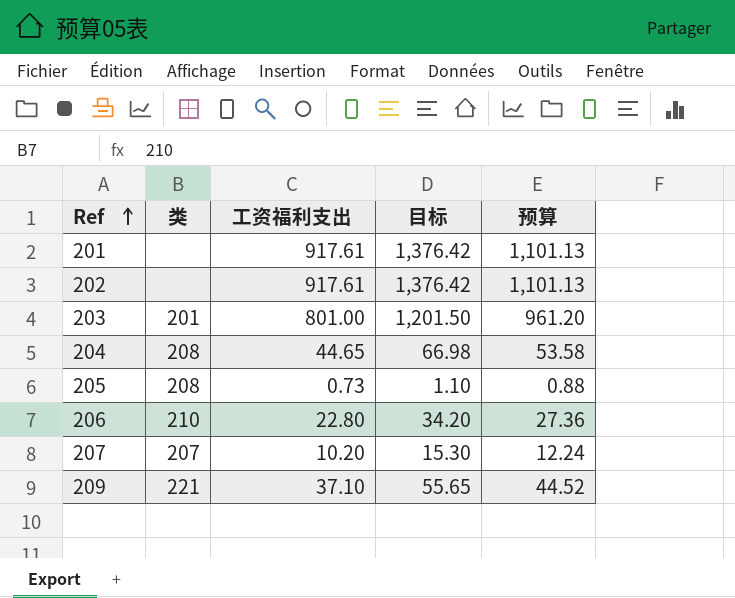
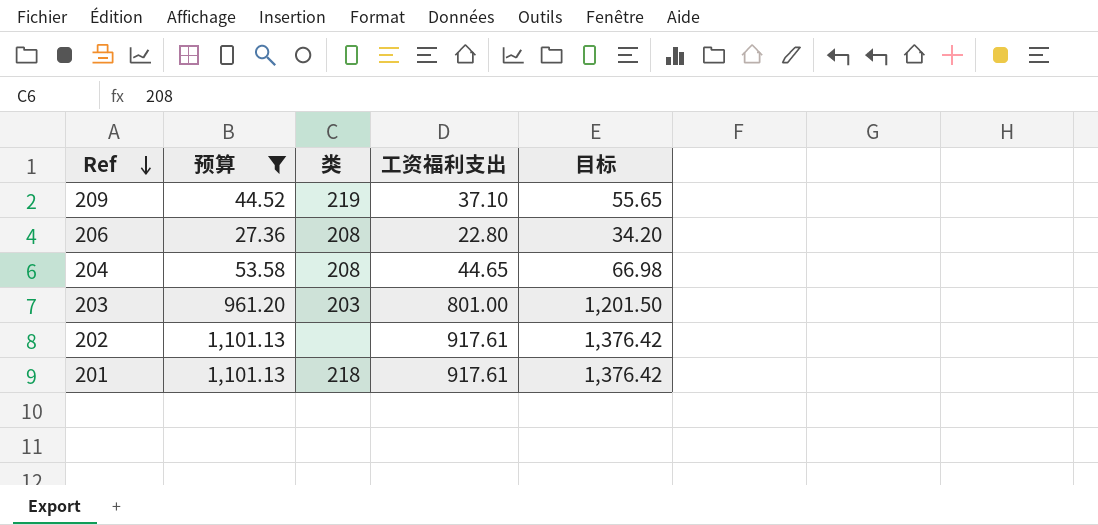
filter: none -> 预算 >= 27.36
row order: Ref ascending -> Ref descending
column 预算 | position: 5 -> 2
209 | 类: 221 -> 219
206 | 类: 210 -> 208
203 | 类: 201 -> 203
201 | 类: none -> 218

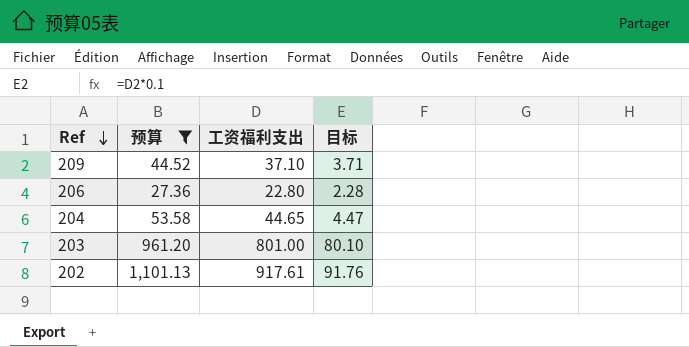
column 类 | position: 3 -> none
column 目标 | formula: [工资福利支出] * 1.5 -> [工资福利支出] * 0.1
row 201: 1,101.13 | 218 | 917.61 | 1,376.42 -> none

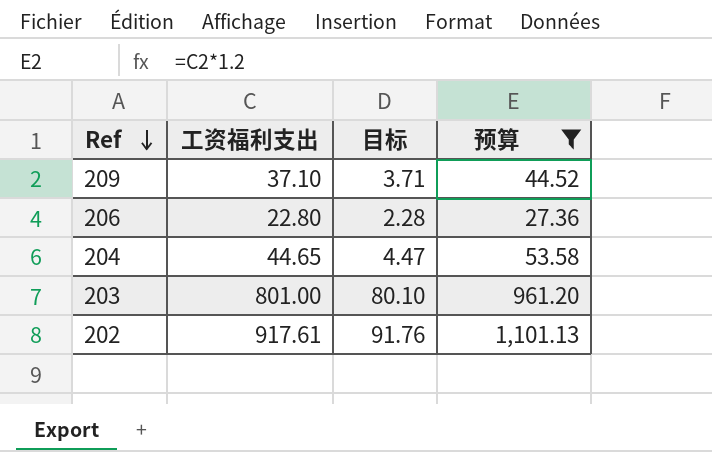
column 预算 | position: 2 -> 4

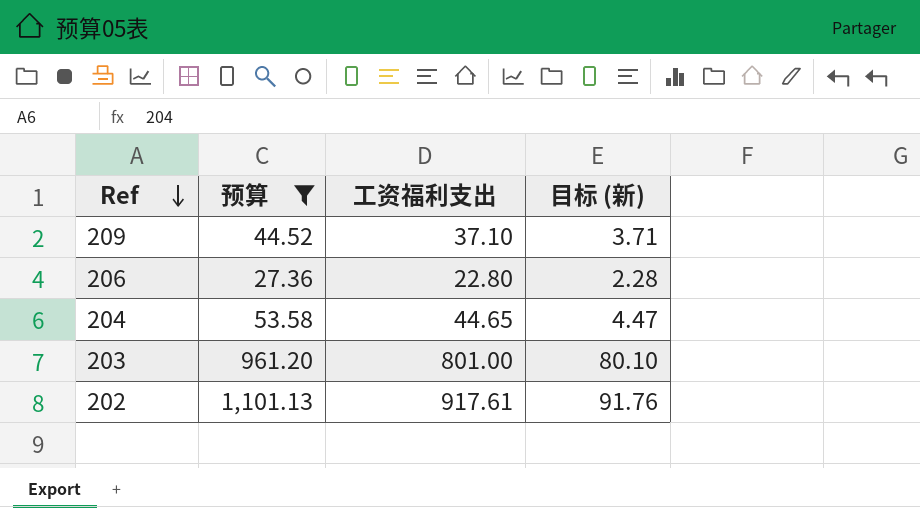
column 预算 | position: 4 -> 2
column name: 目标 -> 目标 (新)

